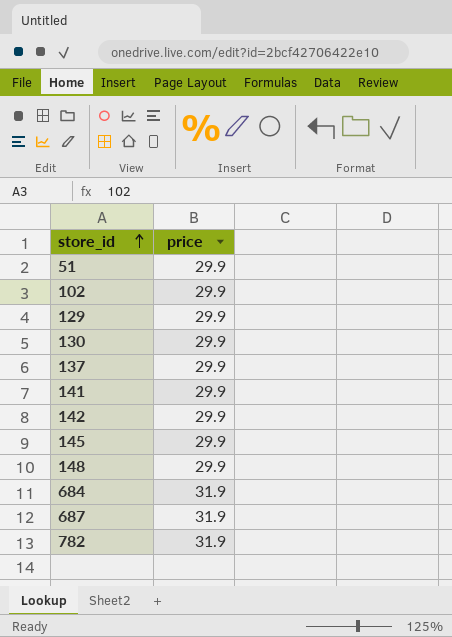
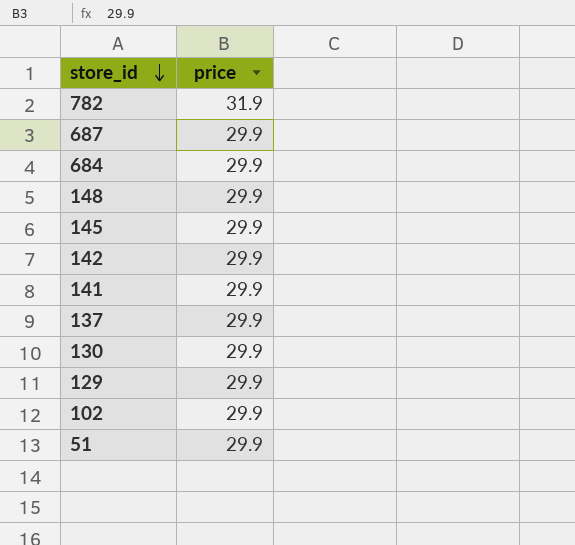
row order: store_id ascending -> store_id descending
687 | price: 31.9 -> 29.9
684 | price: 31.9 -> 29.9

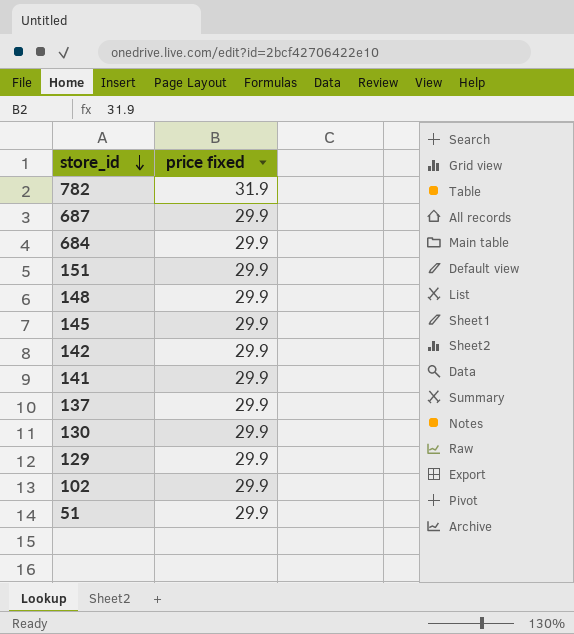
column name: price -> price fixed
row 151: none -> 29.9

